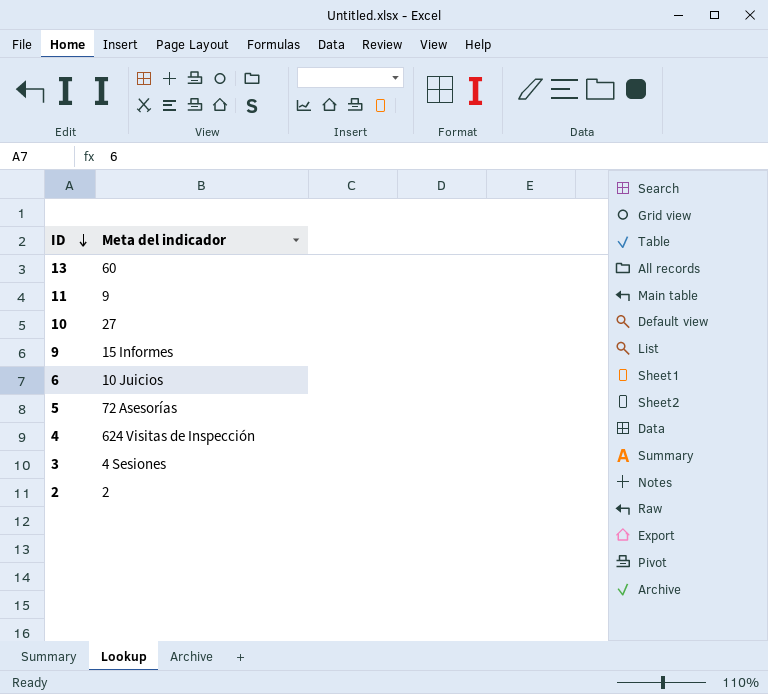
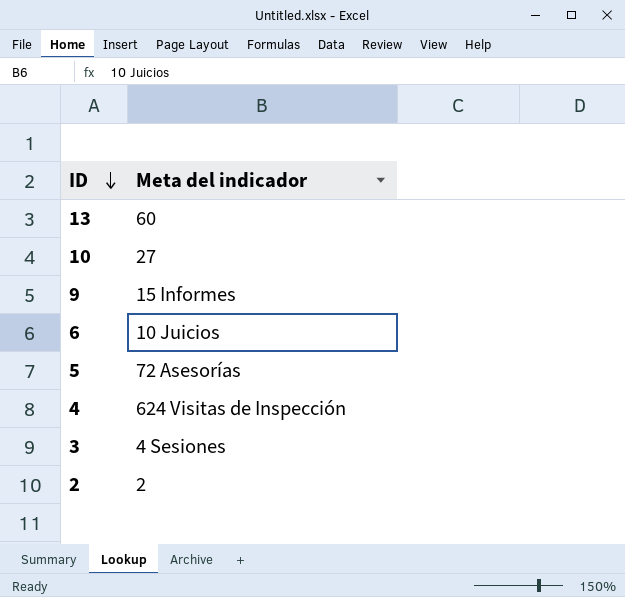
row 11: 9 -> none

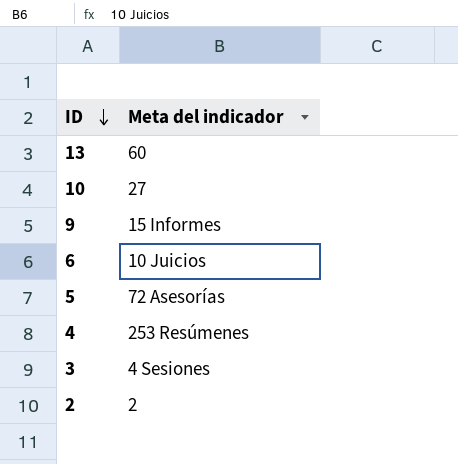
4 | Meta del indicador: 624 Visitas de Inspección -> 253 Resúmenes

